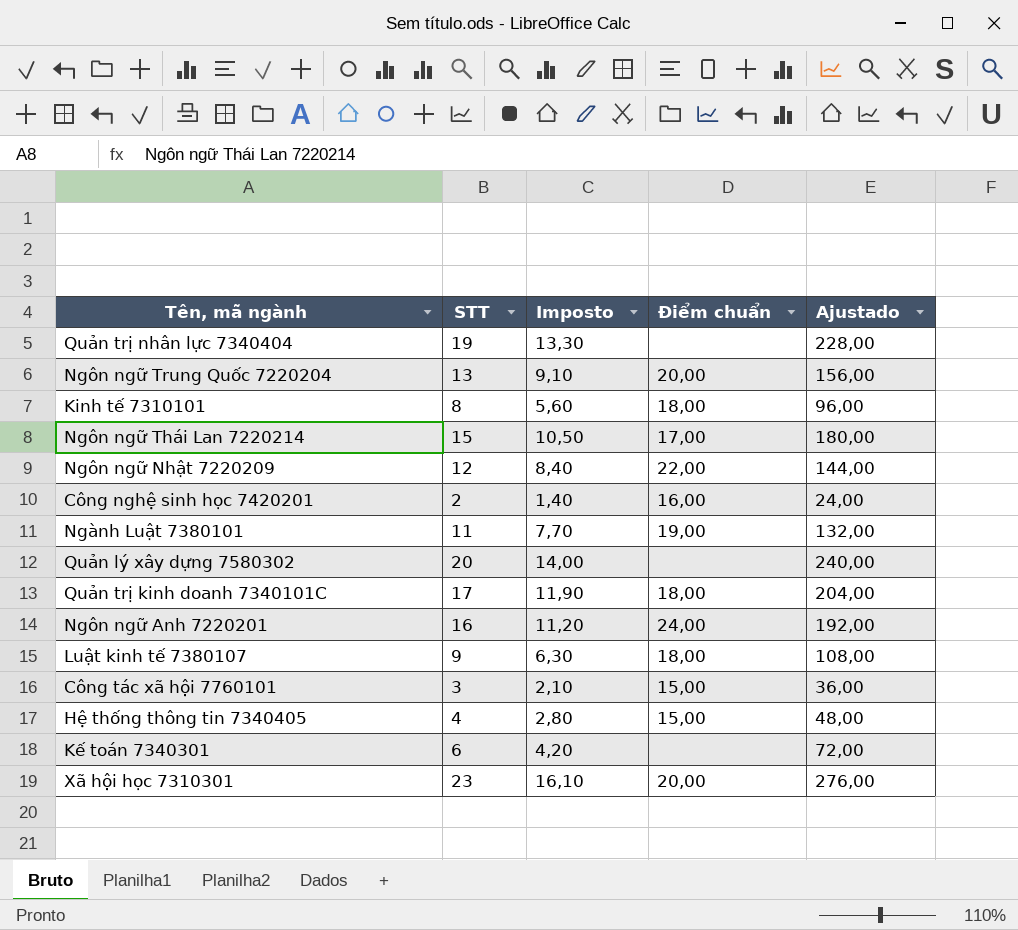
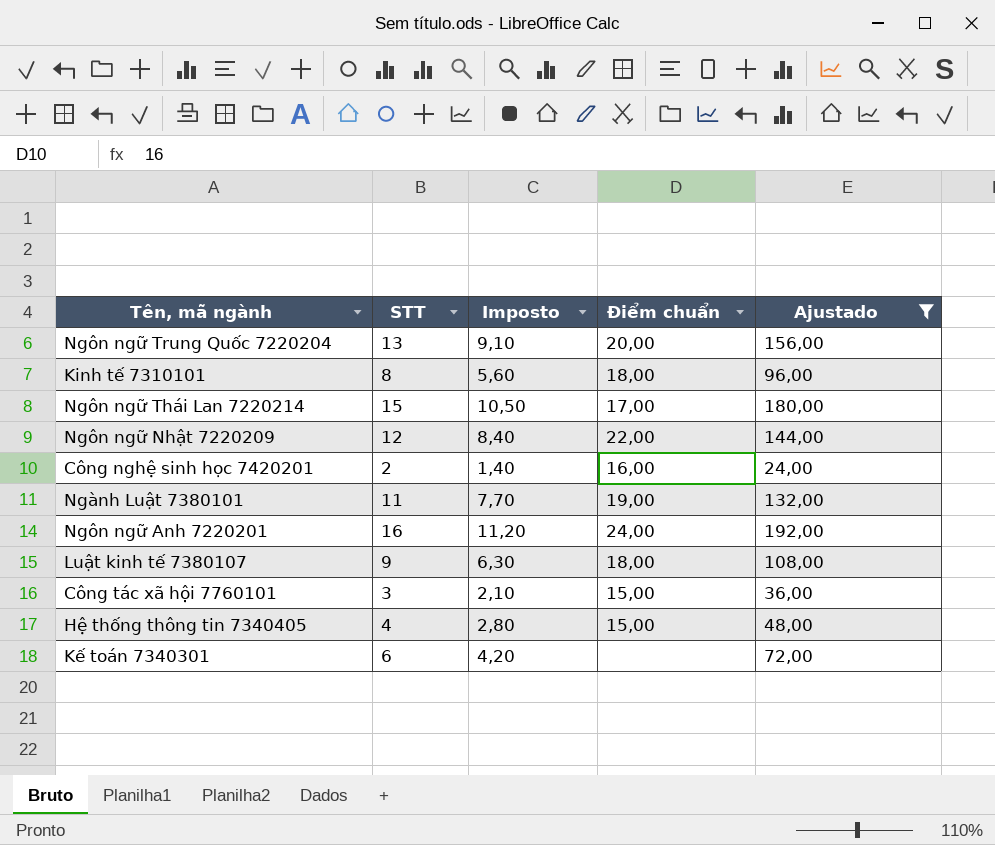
filter: none -> Ajustado <= 192,00

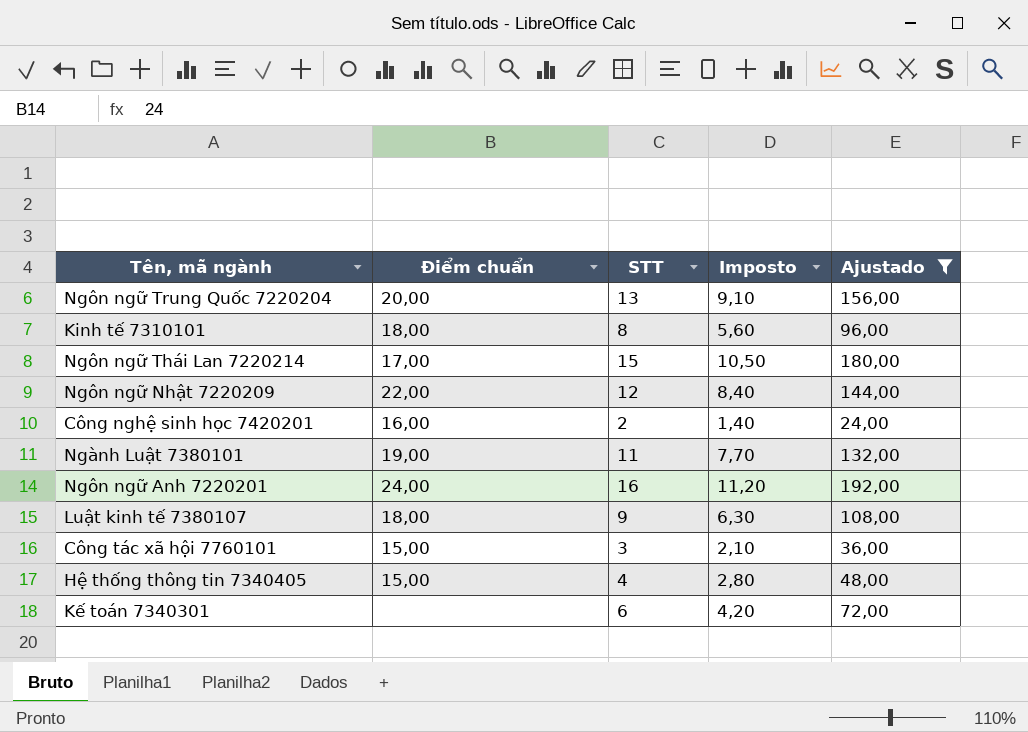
column Điểm chuẩn | position: 4 -> 2

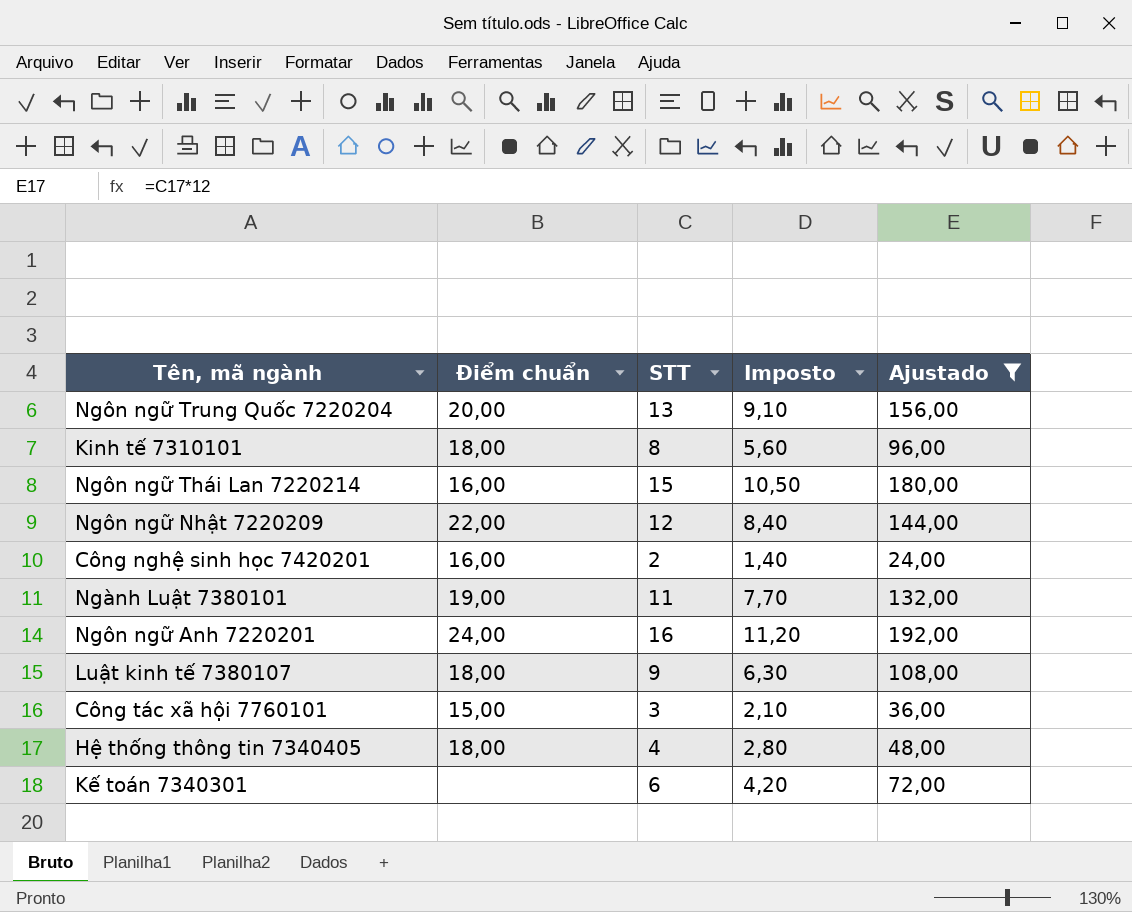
Ngôn ngữ Thái Lan 7220214 | Điểm chuẩn: 17,00 -> 16,00
Hệ thống thông tin 7340405 | Điểm chuẩn: 15,00 -> 18,00

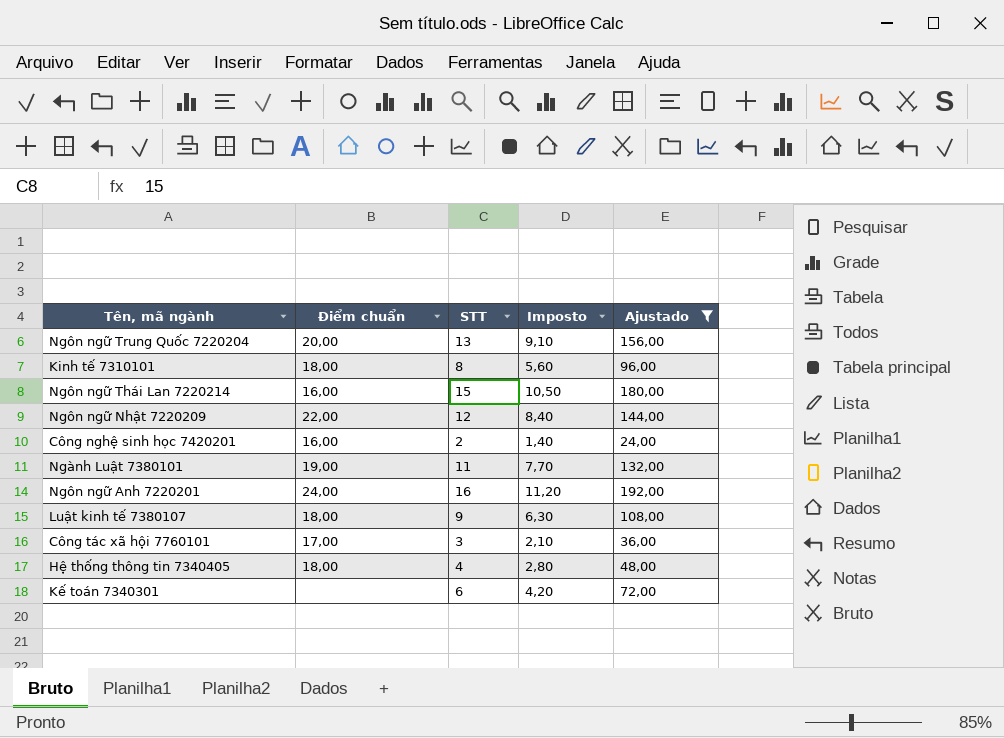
Công tác xã hội 7760101 | Điểm chuẩn: 15,00 -> 17,00

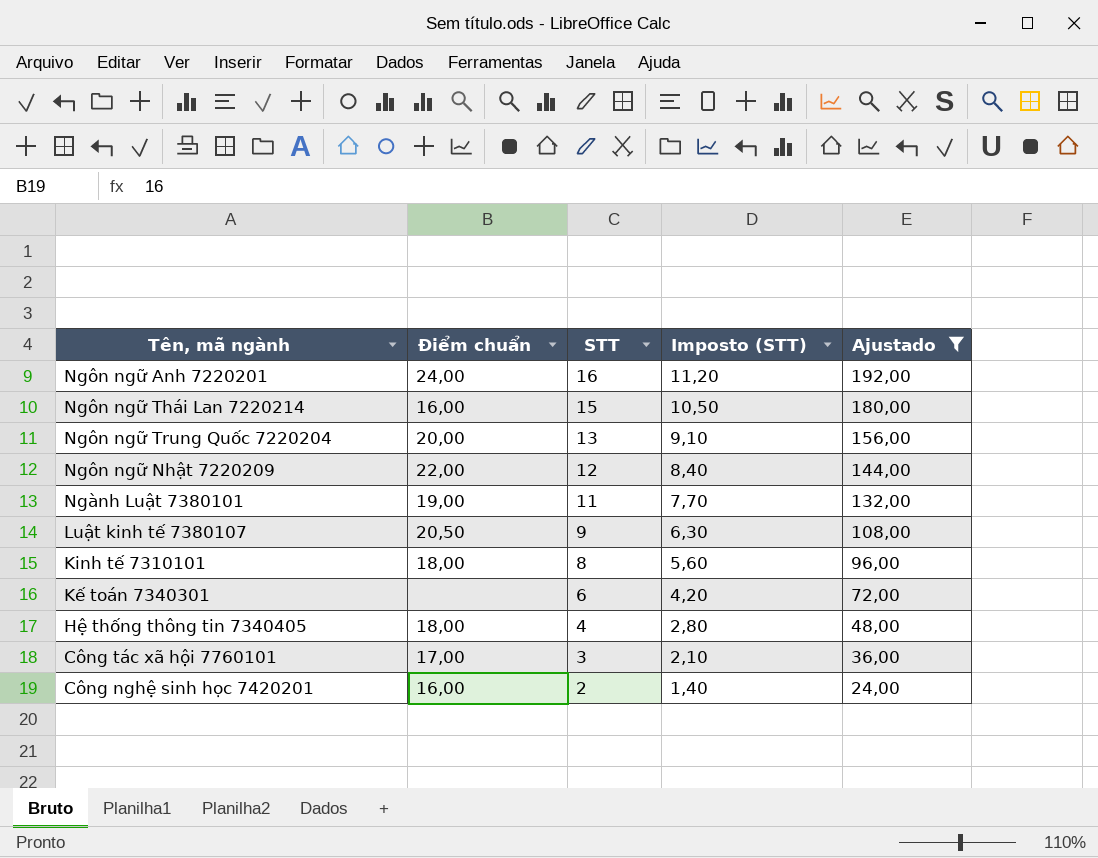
row order: none -> STT descending
column name: Imposto -> Imposto (STT)
Luật kinh tế 7380107 | Điểm chuẩn: 18,00 -> 20,50

